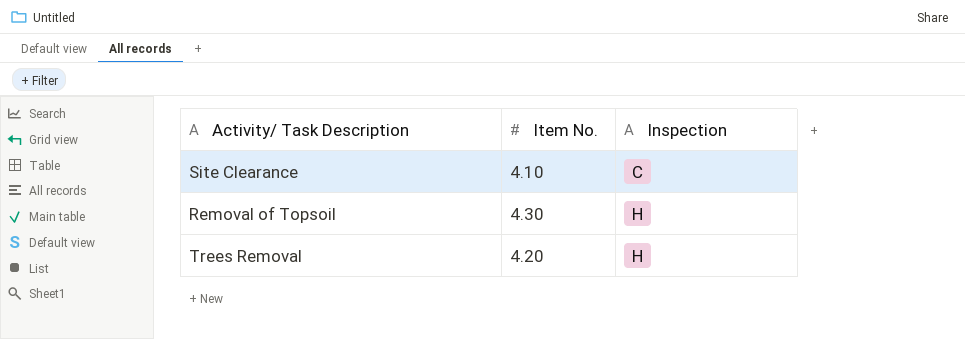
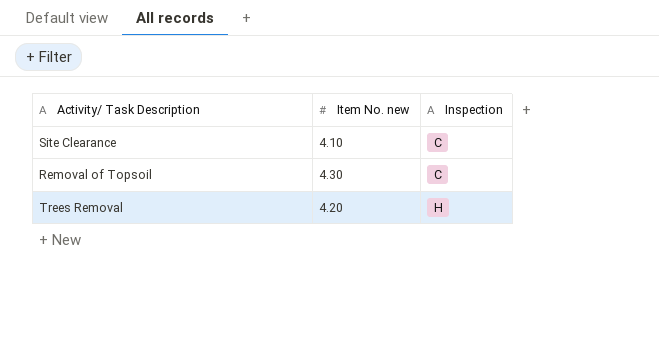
column name: Item No. -> Item No. new
Removal of Topsoil | Inspection: H -> C

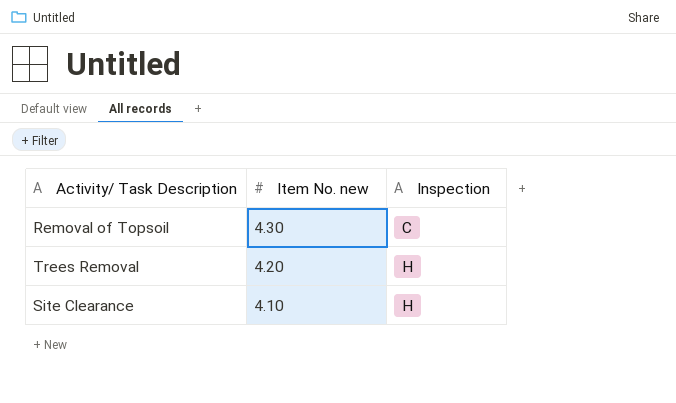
row order: Inspection ascending -> Item No. new descending
Site Clearance | Inspection: C -> H

